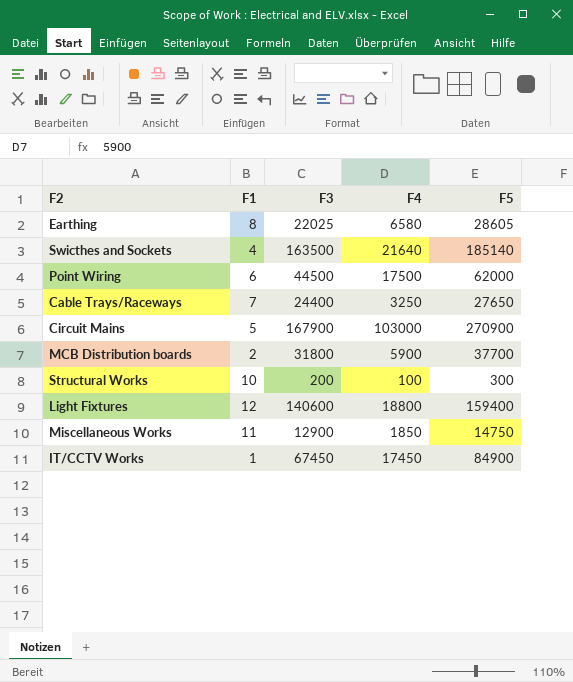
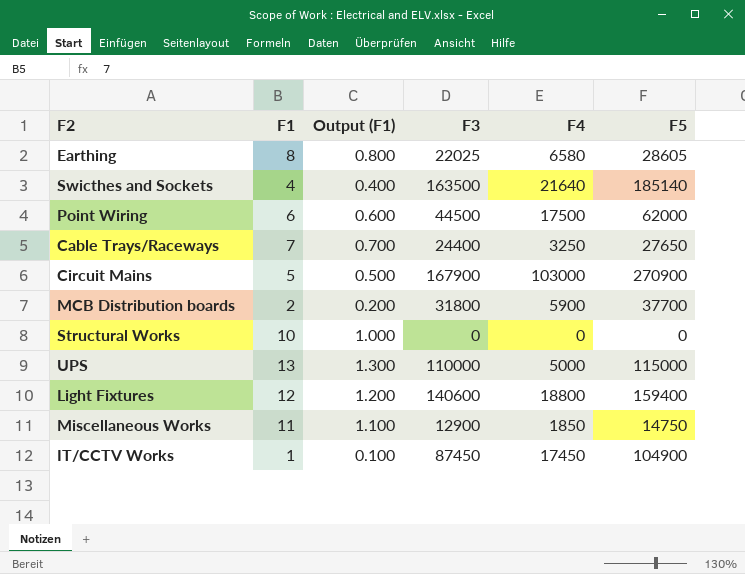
column Output (F1) | formula: none -> [F1] * 0.1
Structural Works | F3: 200 -> 0
Structural Works | F4: 100 -> 0
Structural Works | F5: 300 -> 0
row UPS: none -> 13 | 1.300 | 110000 | 5000 | 115000
IT/CCTV Works | F3: 67450 -> 87450
IT/CCTV Works | F5: 84900 -> 104900

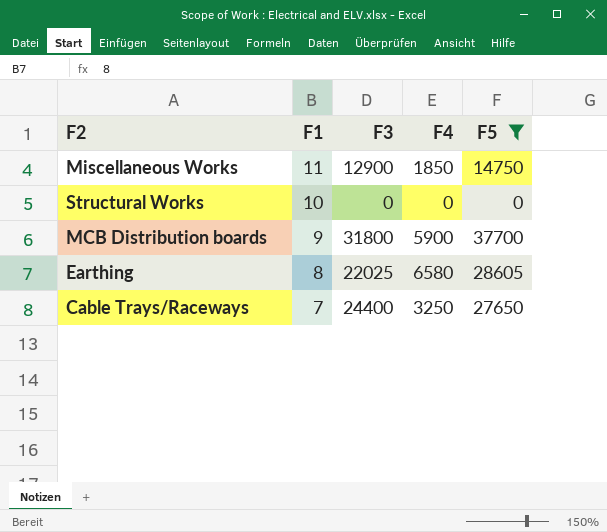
filter: none -> F5 <= 37700
row order: none -> F1 descending
column Output (F1) | formula: [F1] * 0.1 -> none
MCB Distribution boards | F1: 2 -> 9

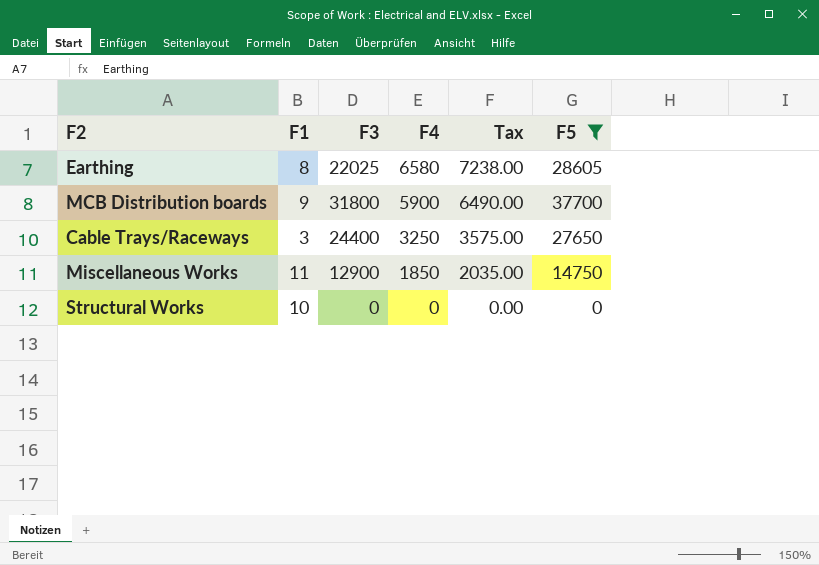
row order: F1 descending -> F4 descending
column Tax | formula: none -> [F4] * 1.1
Cable Trays/Raceways | F1: 7 -> 3

